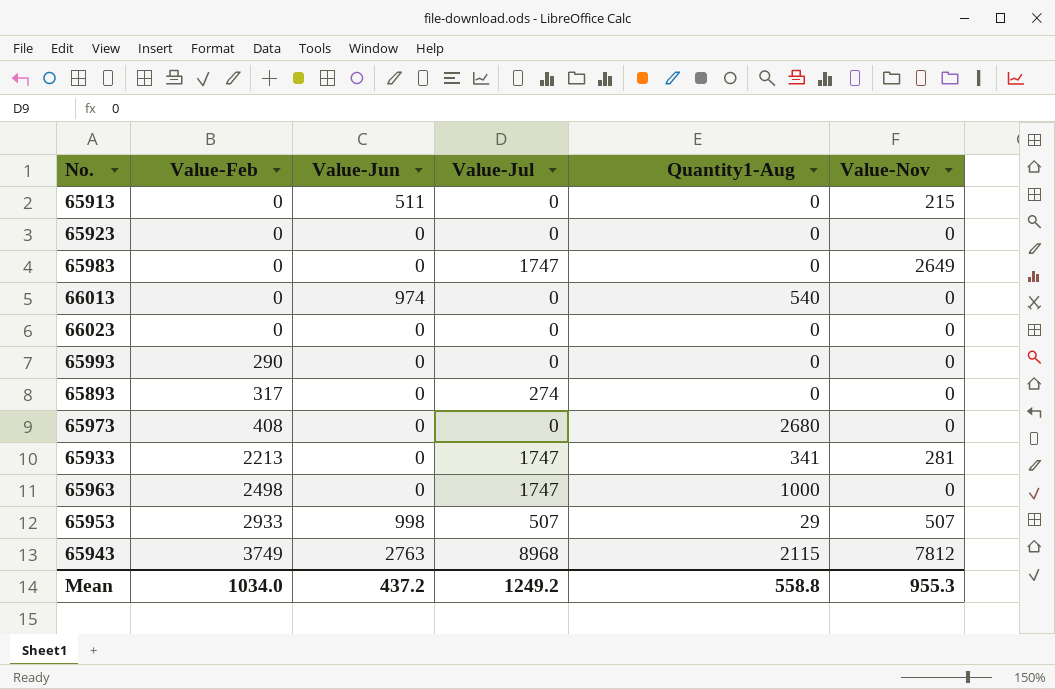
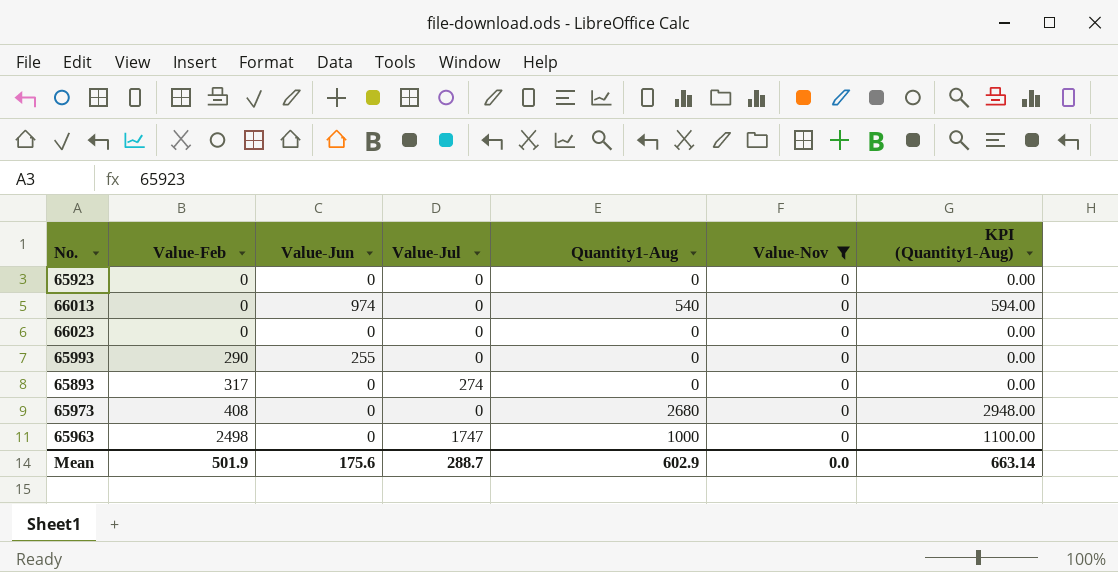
filter: none -> Value-Nov = 0
column KPI (Quantity1-Aug) | formula: none -> [Quantity1-Aug] * 1.1
65993 | Value-Jun: 0 -> 255
Mean | Value-Feb: 1034.0 -> 501.9
Mean | Value-Jun: 437.2 -> 175.6
Mean | Value-Jul: 1249.2 -> 288.7
Mean | Quantity1-Aug: 558.8 -> 602.9
Mean | Value-Nov: 955.3 -> 0.0

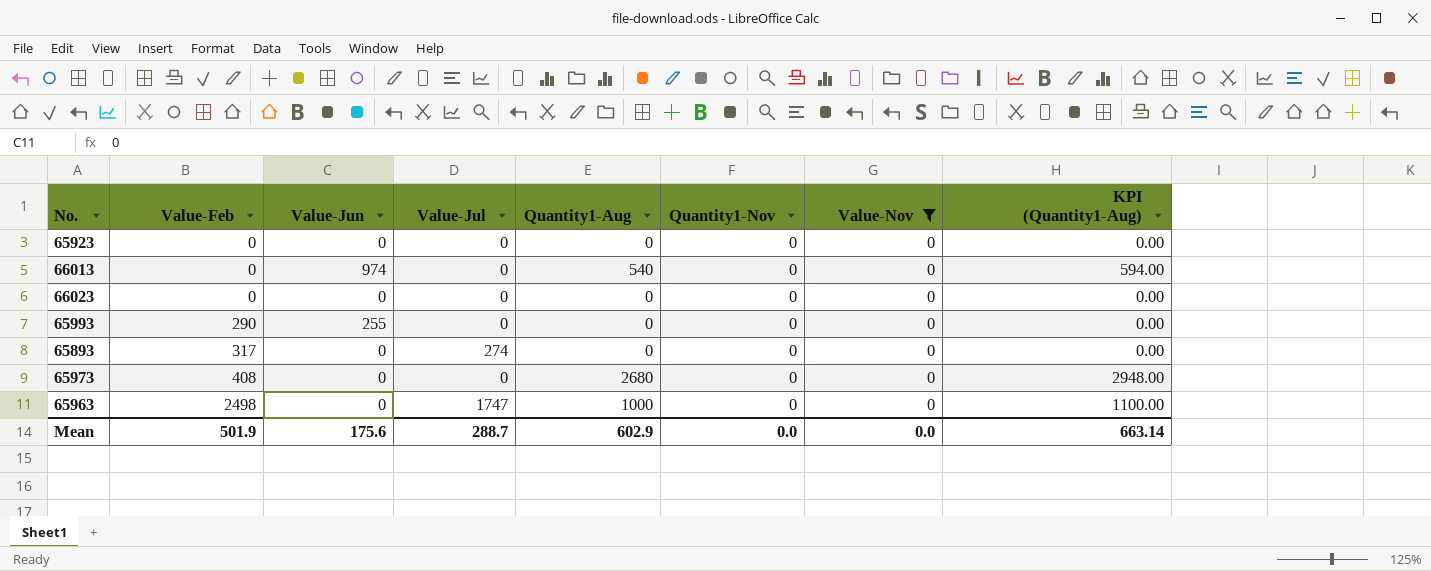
column Quantity1-Nov | position: none -> 6

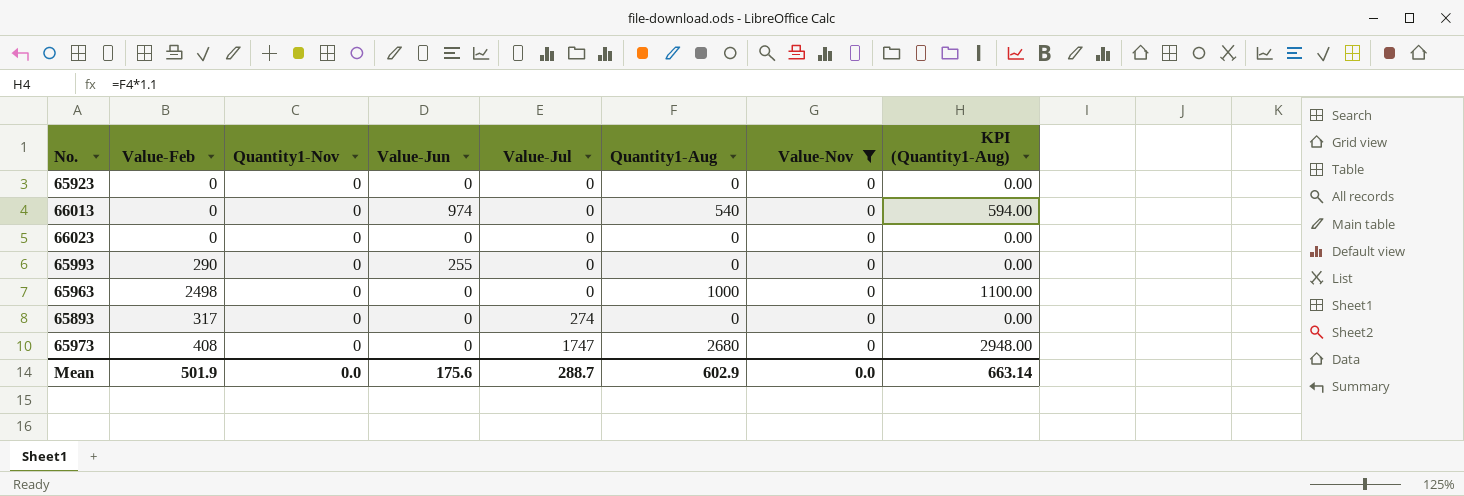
row order: Value-Feb ascending -> Value-Jul ascending
column Quantity1-Nov | position: 6 -> 3
65963 | Value-Jul: 1747 -> 0
65973 | Value-Jul: 0 -> 1747

